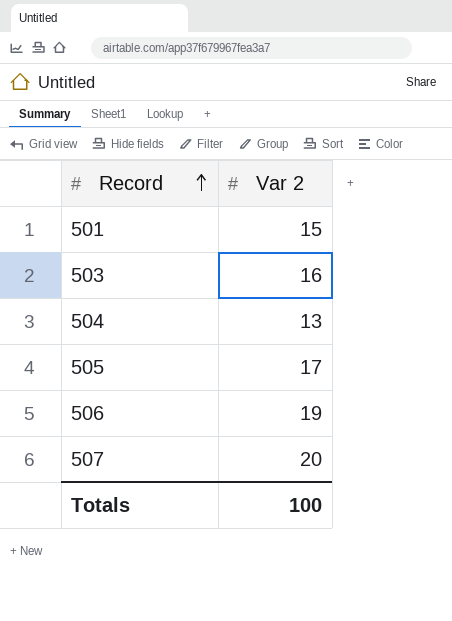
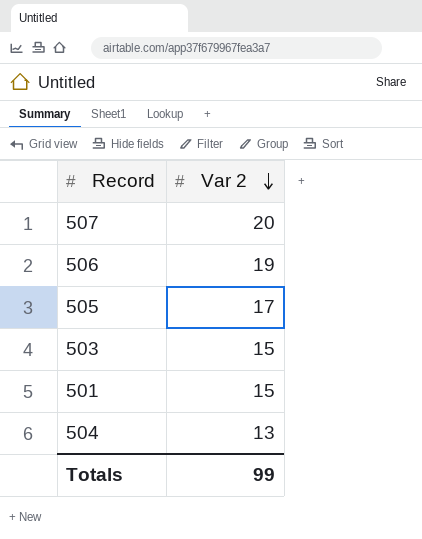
row order: Record ascending -> Var 2 descending
503 | Var 2: 16 -> 15
Totals | Var 2: 100 -> 99

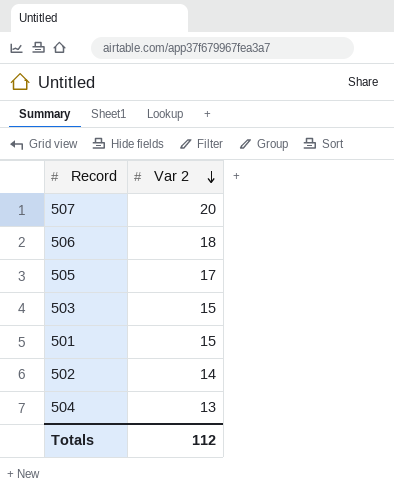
506 | Var 2: 19 -> 18
row 502: none -> 14
Totals | Var 2: 99 -> 112

